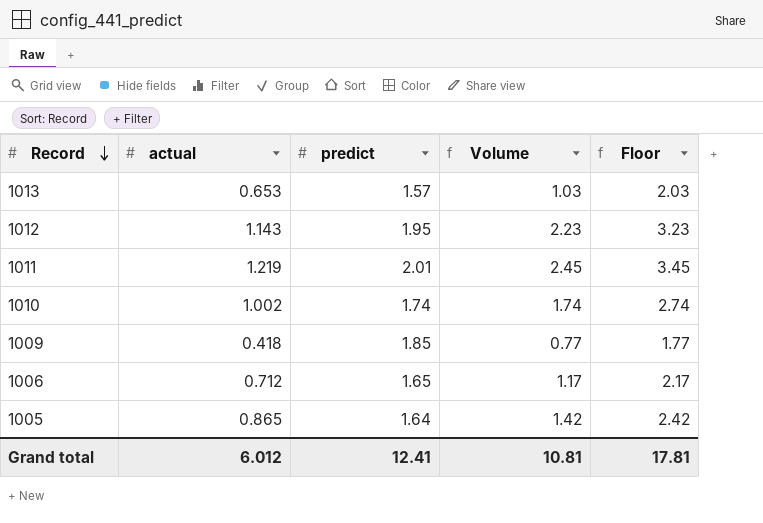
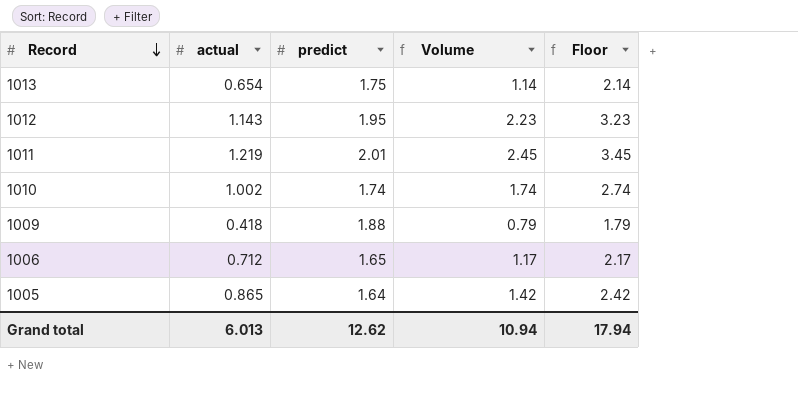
1013 | actual: 0.653 -> 0.654
1013 | predict: 1.57 -> 1.75
1013 | Volume: 1.03 -> 1.14
1013 | Floor: 2.03 -> 2.14
1009 | predict: 1.85 -> 1.88
1009 | Volume: 0.77 -> 0.79
1009 | Floor: 1.77 -> 1.79
Grand total | actual: 6.012 -> 6.013
Grand total | predict: 12.41 -> 12.62
Grand total | Volume: 10.81 -> 10.94
Grand total | Floor: 17.81 -> 17.94

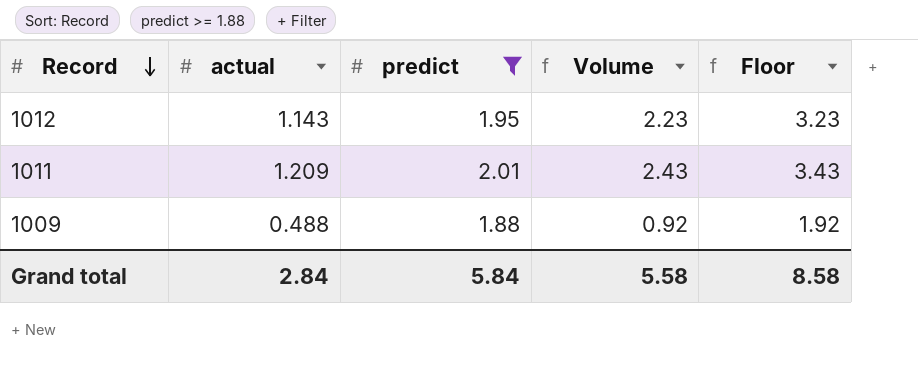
filter: none -> predict >= 1.88
1011 | actual: 1.219 -> 1.209
1011 | Volume: 2.45 -> 2.43
1011 | Floor: 3.45 -> 3.43
1009 | actual: 0.418 -> 0.488
1009 | Volume: 0.79 -> 0.92
1009 | Floor: 1.79 -> 1.92
Grand total | actual: 6.013 -> 2.84
Grand total | predict: 12.62 -> 5.84
Grand total | Volume: 10.94 -> 5.58
Grand total | Floor: 17.94 -> 8.58

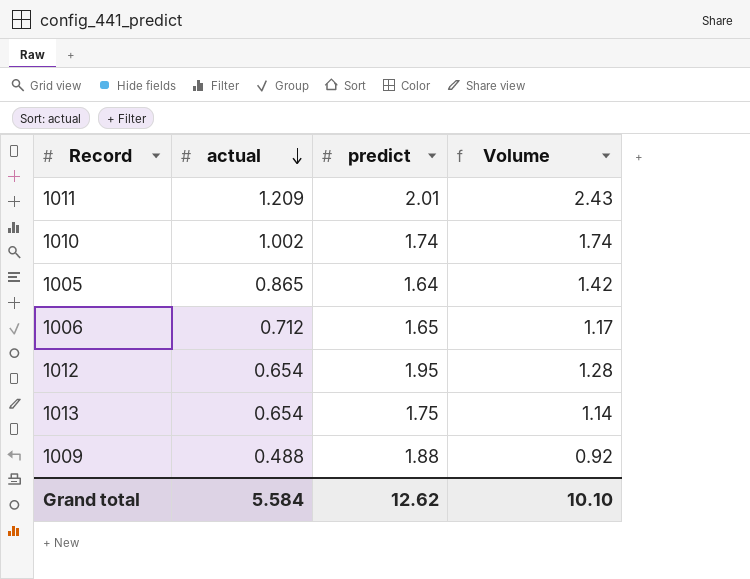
filter: predict >= 1.88 -> none
row order: Record descending -> actual descending
column Floor | formula: [Volume] + 1 -> none
1012 | actual: 1.143 -> 0.654
1012 | Volume: 2.23 -> 1.28
Grand total | actual: 2.84 -> 5.584
Grand total | predict: 5.84 -> 12.62
Grand total | Volume: 5.58 -> 10.10

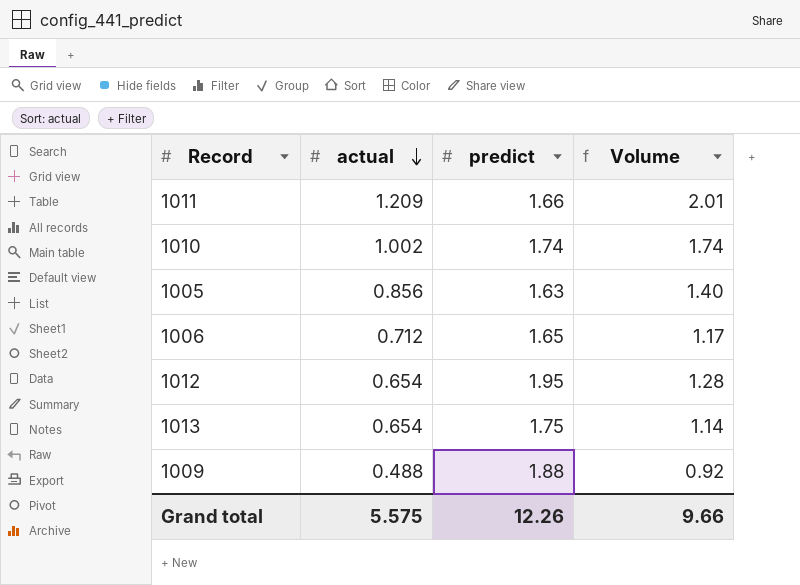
1011 | predict: 2.01 -> 1.66
1011 | Volume: 2.43 -> 2.01
1005 | actual: 0.865 -> 0.856
1005 | predict: 1.64 -> 1.63
1005 | Volume: 1.42 -> 1.40
Grand total | actual: 5.584 -> 5.575
Grand total | predict: 12.62 -> 12.26
Grand total | Volume: 10.10 -> 9.66

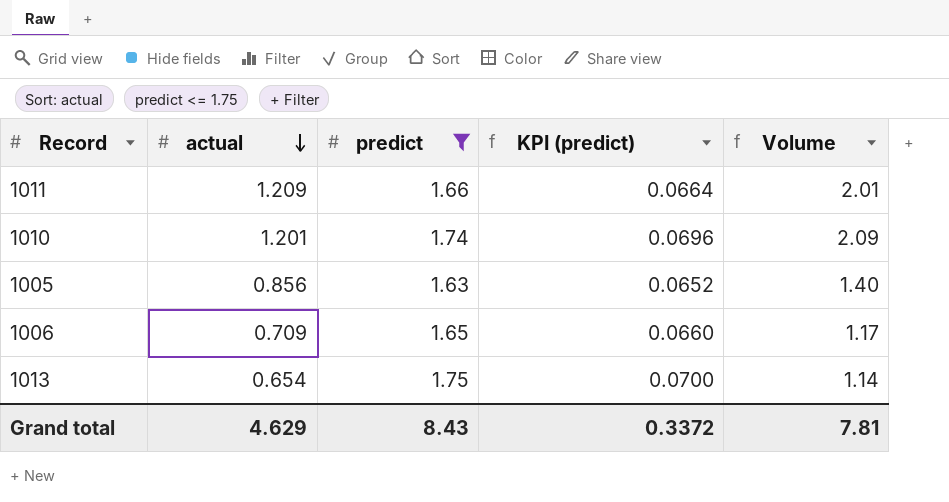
filter: none -> predict <= 1.75
column KPI (predict) | formula: none -> [predict] * 0.04
1010 | actual: 1.002 -> 1.201
1010 | Volume: 1.74 -> 2.09
1006 | actual: 0.712 -> 0.709
Grand total | actual: 5.575 -> 4.629
Grand total | predict: 12.26 -> 8.43
Grand total | Volume: 9.66 -> 7.81

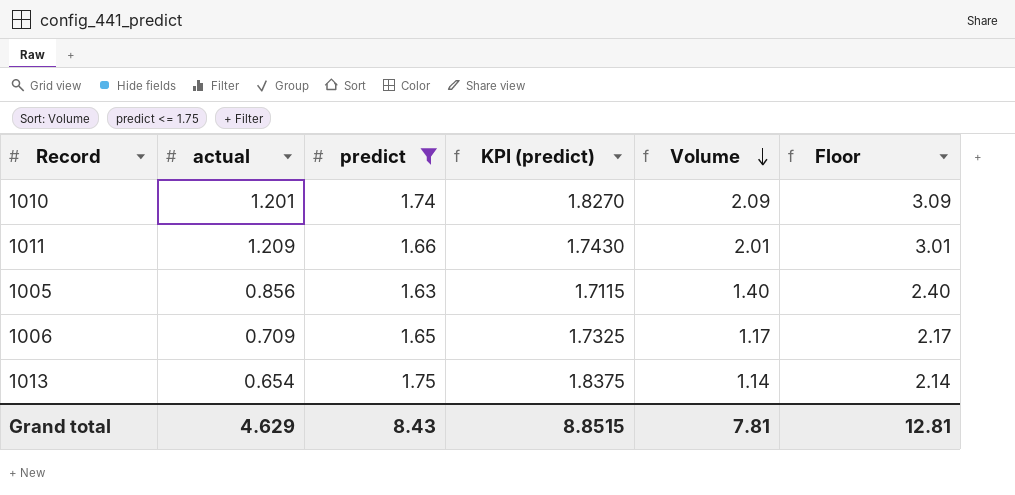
row order: actual descending -> Volume descending
column KPI (predict) | formula: [predict] * 0.04 -> [predict] * 1.05
column Floor | formula: none -> [Volume] + 1
Grand total | KPI (predict): 0.3372 -> 8.8515

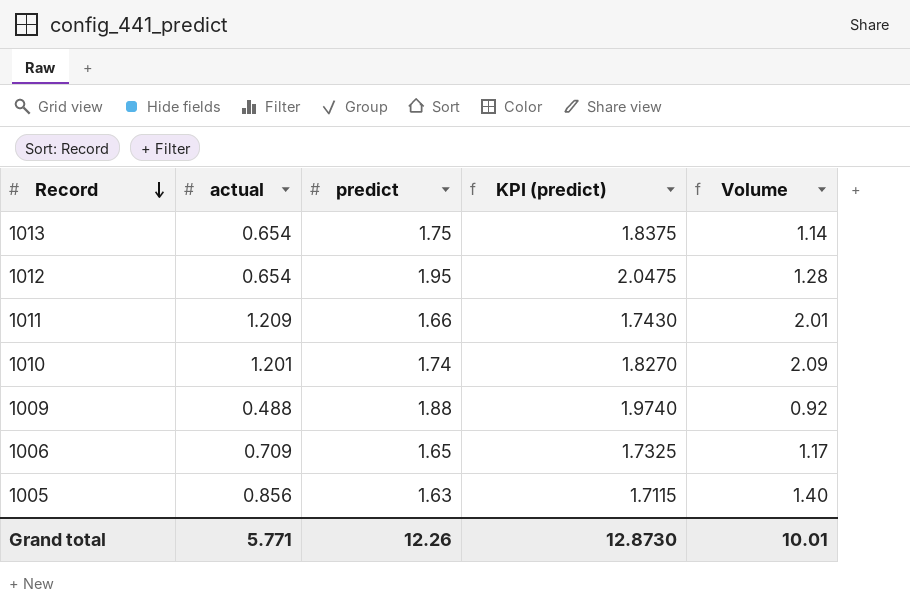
filter: predict <= 1.75 -> none
row order: Volume descending -> Record descending
column Floor | formula: [Volume] + 1 -> none
Grand total | actual: 4.629 -> 5.771
Grand total | predict: 8.43 -> 12.26
Grand total | KPI (predict): 8.8515 -> 12.8730
Grand total | Volume: 7.81 -> 10.01

